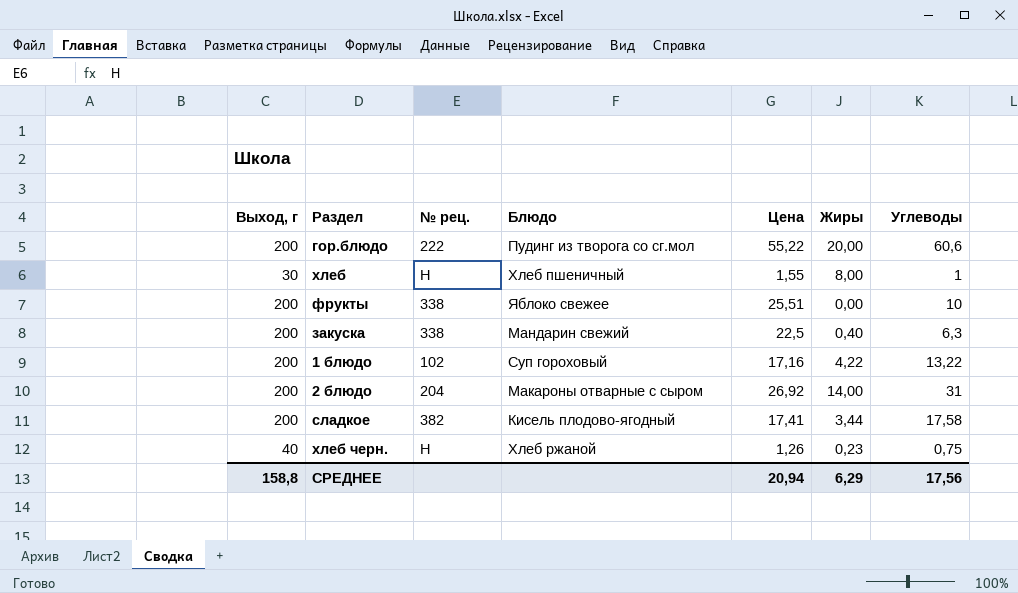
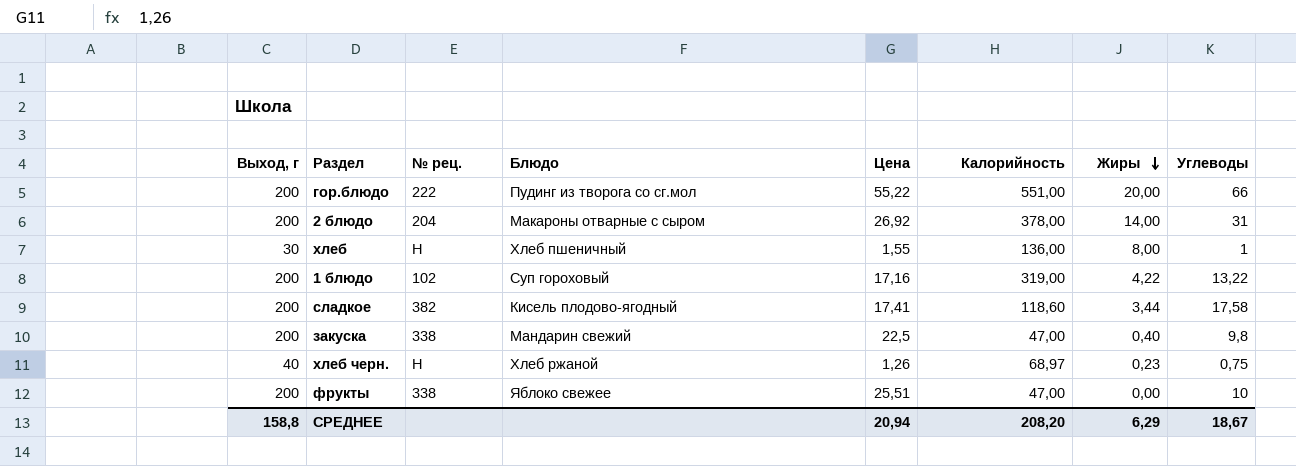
row order: none -> Жиры descending
column Калорийность | position: none -> 6
гор.блюдо | Углеводы: 60,6 -> 66
закуска | Углеводы: 6,3 -> 9,8
СРЕДНЕЕ | Углеводы: 17,56 -> 18,67

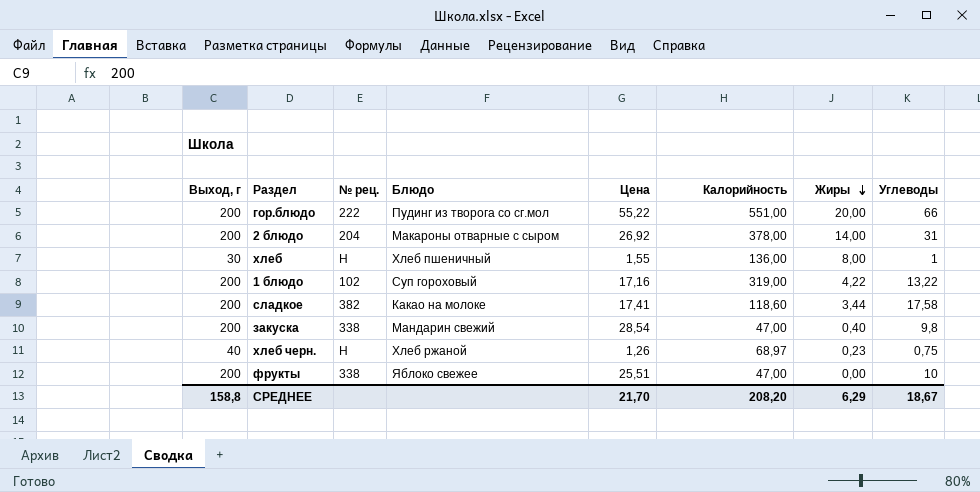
сладкое | Блюдо: Кисель плодово-ягодный -> Какао на молоке
закуска | Цена: 22,5 -> 28,54
СРЕДНЕЕ | Цена: 20,94 -> 21,70

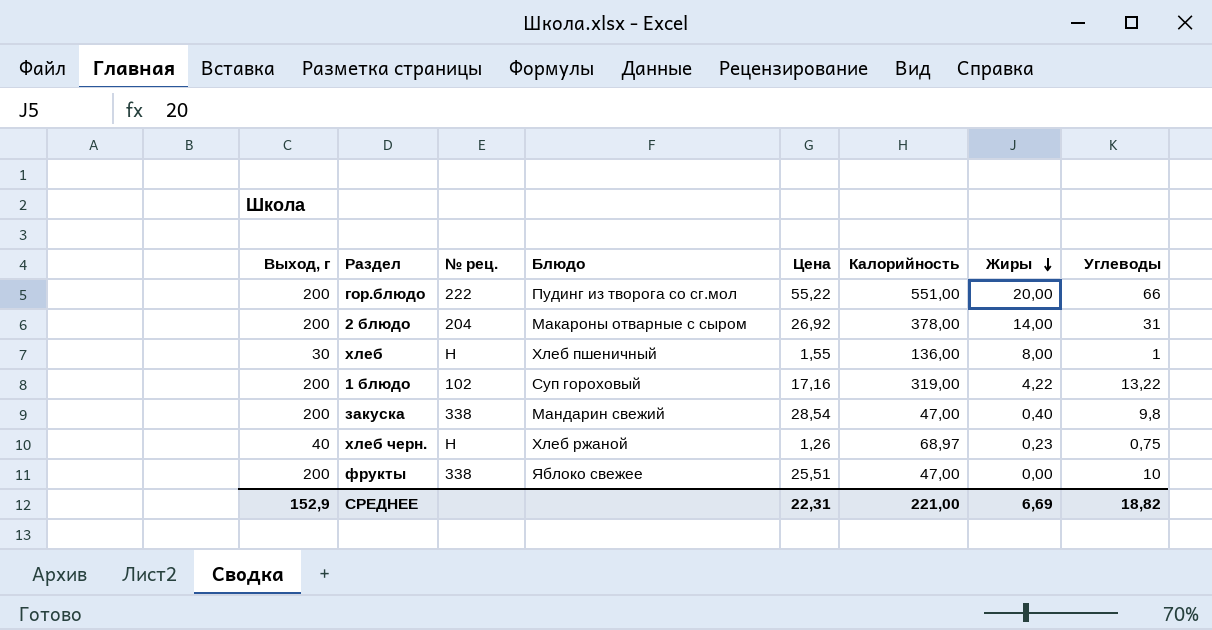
row сладкое: 200 | 382 | Какао на молоке | 17,41 | 118,60 | 3,44 | 17,58 -> none
СРЕДНЕЕ | Выход, г: 158,8 -> 152,9
СРЕДНЕЕ | Цена: 21,70 -> 22,31
СРЕДНЕЕ | Калорийность: 208,20 -> 221,00
СРЕДНЕЕ | Жиры: 6,29 -> 6,69
СРЕДНЕЕ | Углеводы: 18,67 -> 18,82

